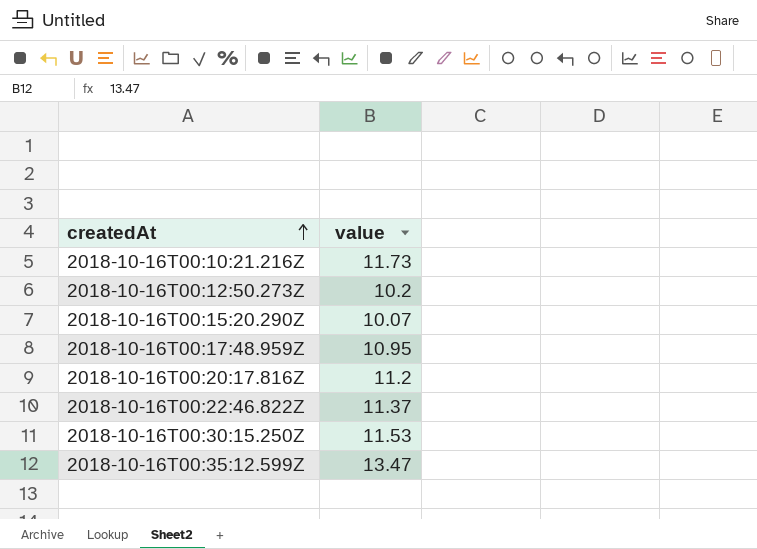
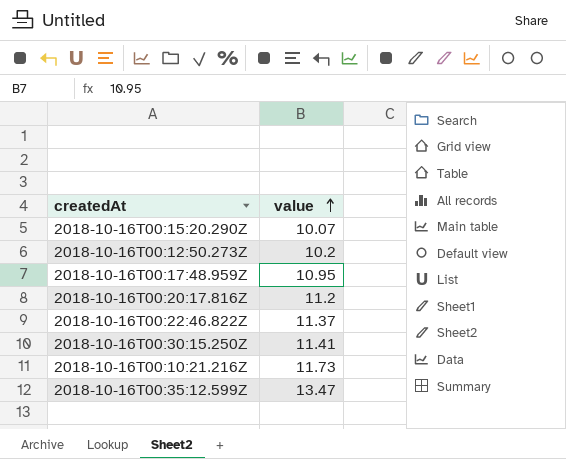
row order: createdAt ascending -> value ascending
2018-10-16T00:30:15.250Z | value: 11.53 -> 11.41

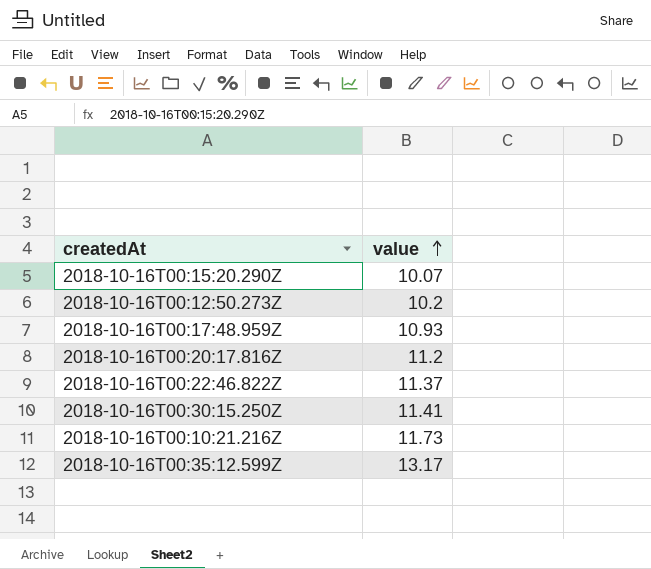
2018-10-16T00:17:48.959Z | value: 10.95 -> 10.93
2018-10-16T00:35:12.599Z | value: 13.47 -> 13.17

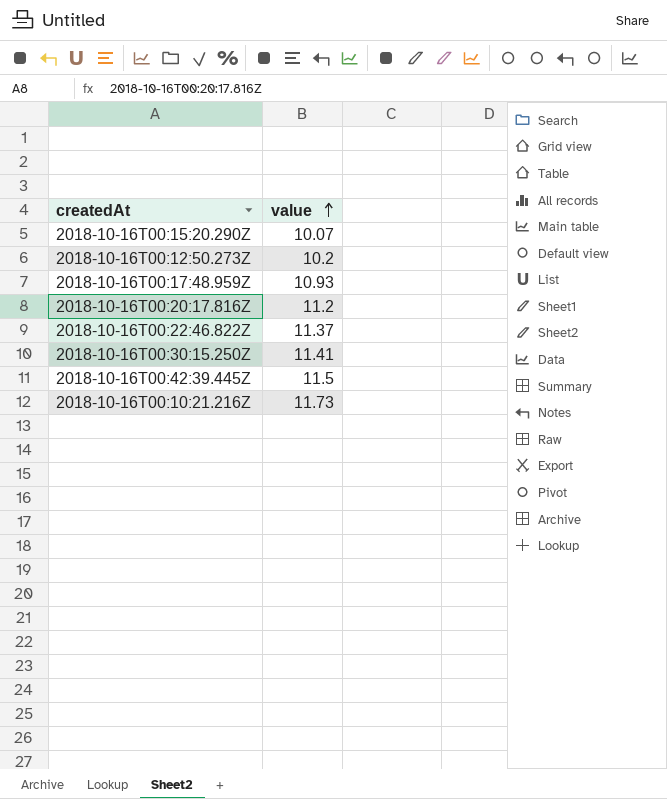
row 2018-10-16T00:35:12.599Z: 13.17 -> none
row 2018-10-16T00:42:39.445Z: none -> 11.5

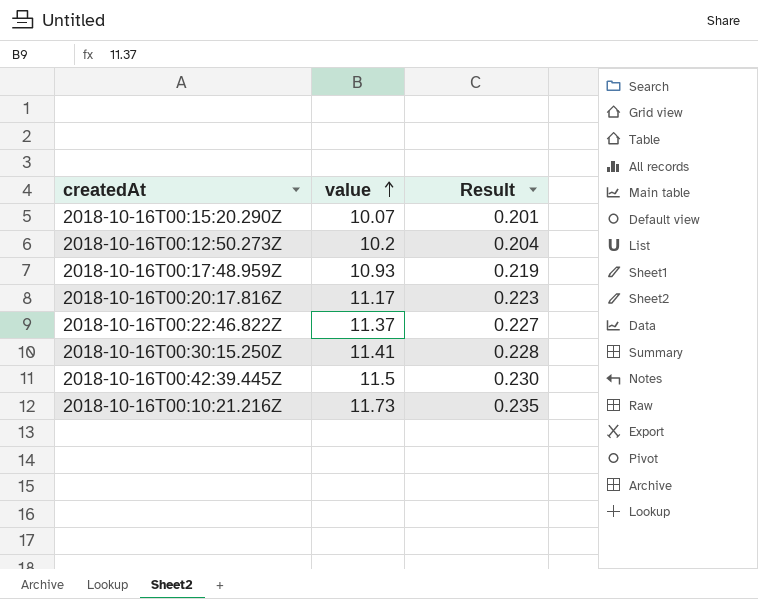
column Result | formula: none -> [value] * 0.02
2018-10-16T00:20:17.816Z | value: 11.2 -> 11.17

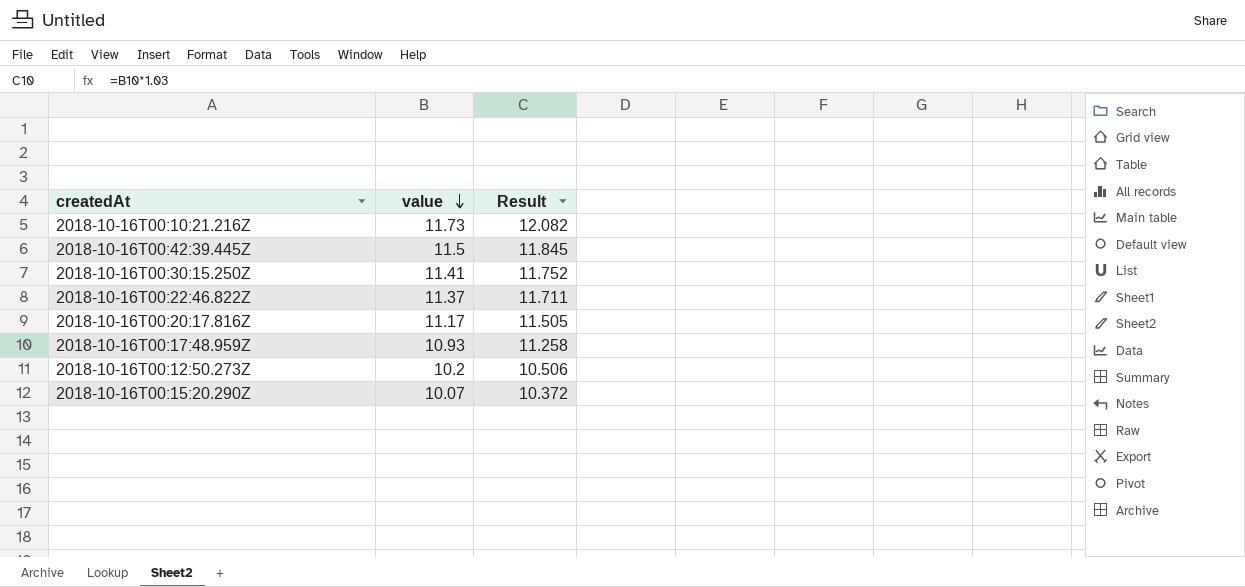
row order: value ascending -> value descending
column Result | formula: [value] * 0.02 -> [value] * 1.03

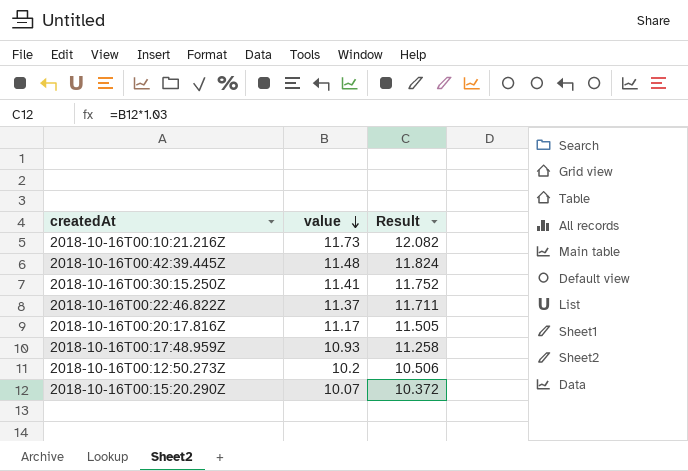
2018-10-16T00:42:39.445Z | value: 11.5 -> 11.48
2018-10-16T00:42:39.445Z | Result: 11.845 -> 11.824

